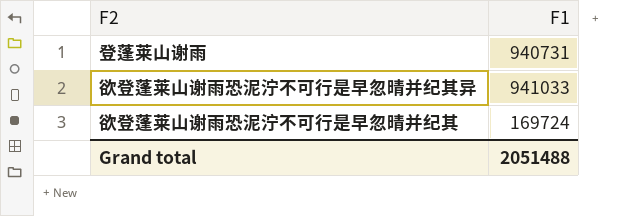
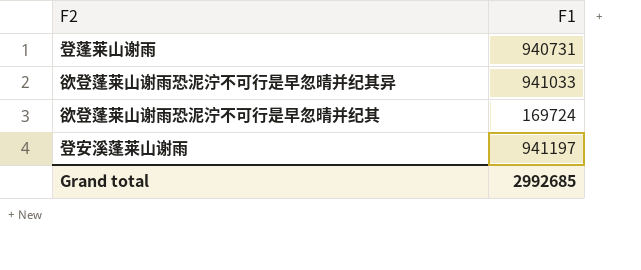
row 登安溪蓬莱山谢雨: none -> 941197
Grand total | F1: 2051488 -> 2992685

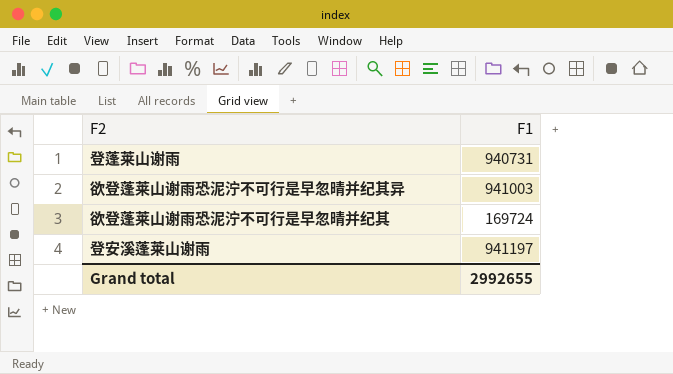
欲登蓬莱山谢雨恐泥泞不可行是早忽晴并纪其异 | F1: 941033 -> 941003
Grand total | F1: 2992685 -> 2992655

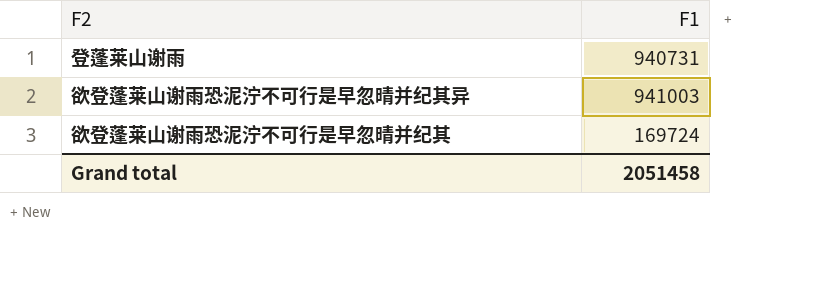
row 登安溪蓬莱山谢雨: 941197 -> none
Grand total | F1: 2992655 -> 2051458

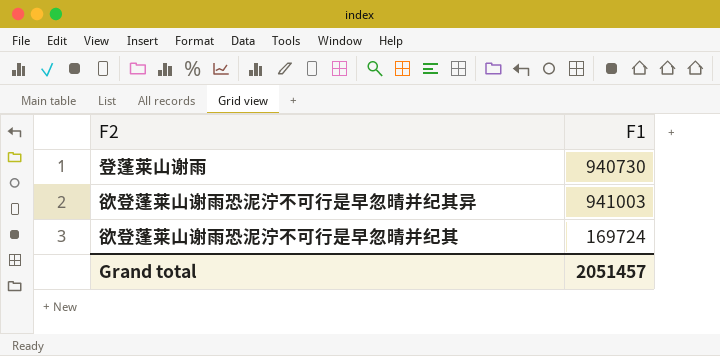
登蓬莱山谢雨 | F1: 940731 -> 940730
Grand total | F1: 2051458 -> 2051457

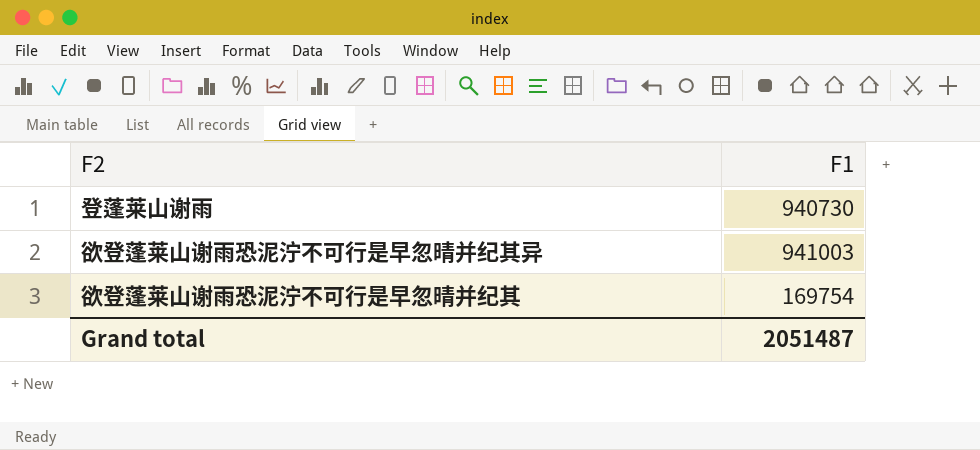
欲登蓬莱山谢雨恐泥泞不可行是早忽晴并纪其 | F1: 169724 -> 169754
Grand total | F1: 2051457 -> 2051487

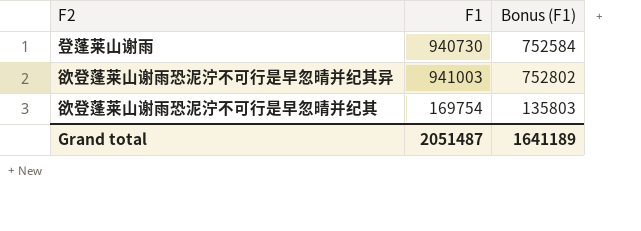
column Bonus (F1) | formula: none -> [F1] * 0.8

